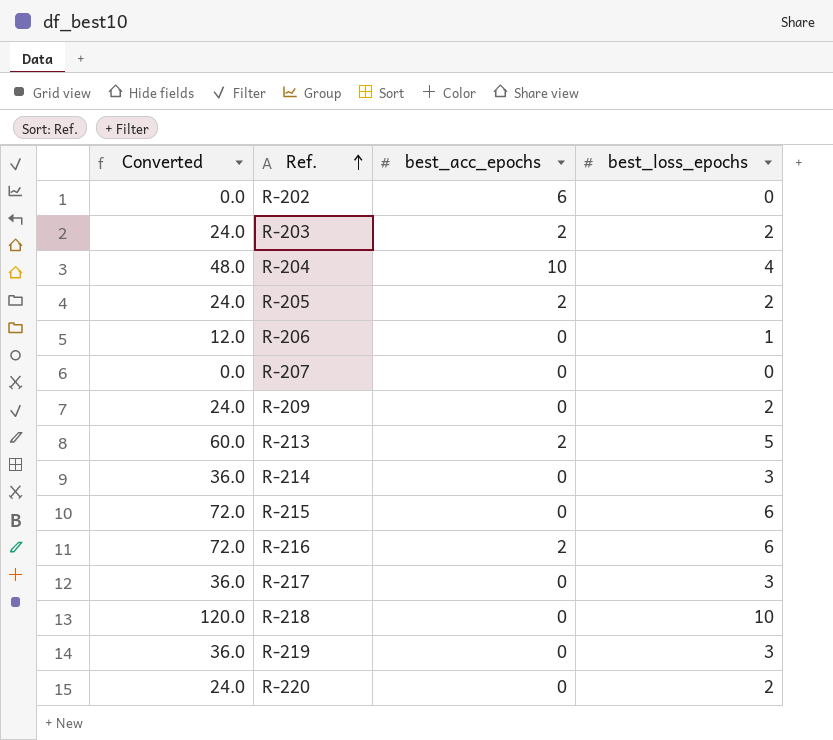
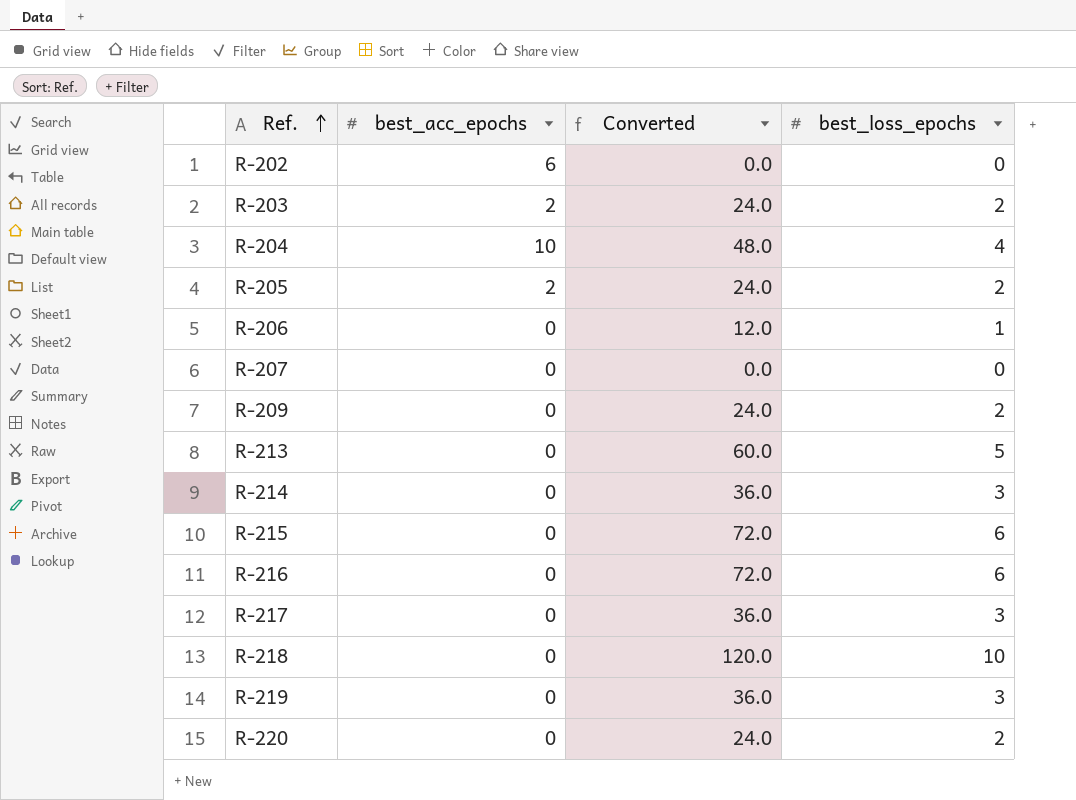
column Converted | position: 1 -> 3
R-213 | best_acc_epochs: 2 -> 0
R-216 | best_acc_epochs: 2 -> 0

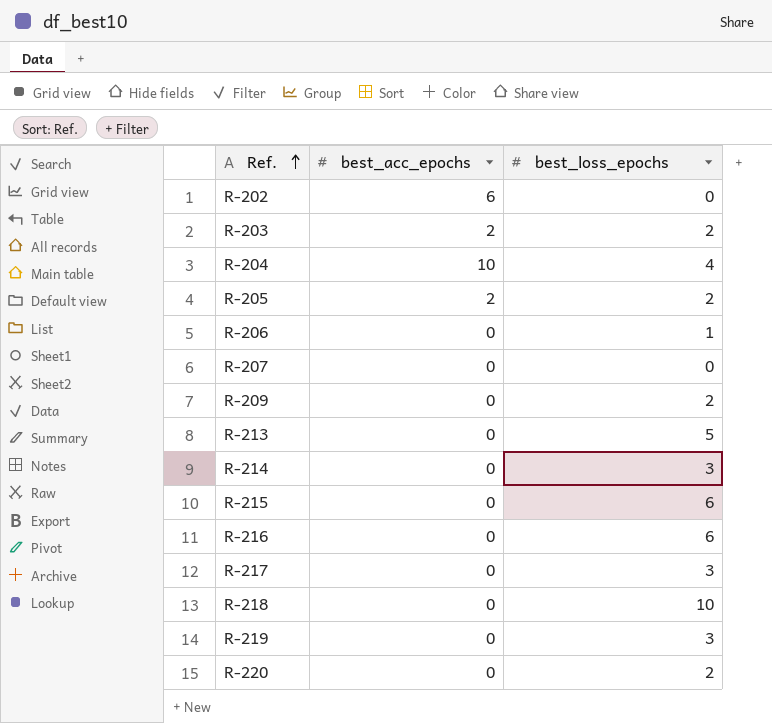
column Converted | formula: [best_loss_epochs] * 12 -> none

